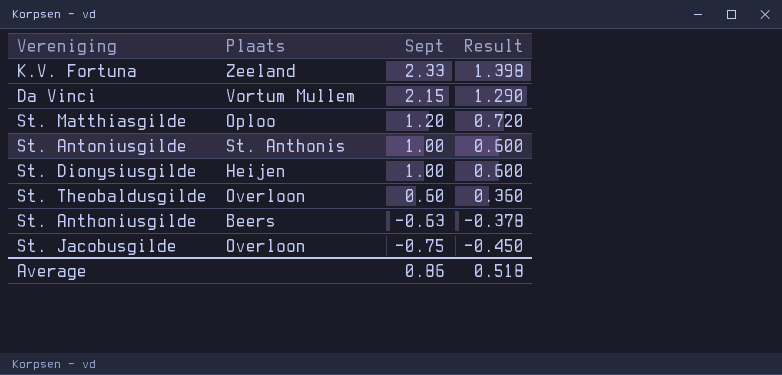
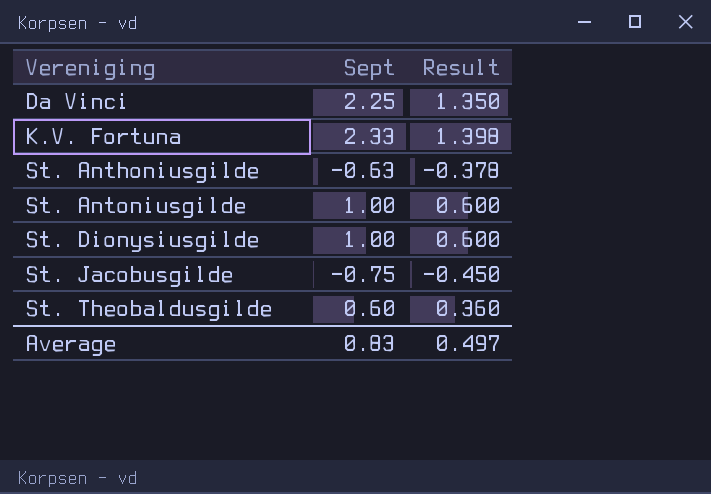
row order: Sept descending -> Vereniging ascending
column Plaats | position: 2 -> none
row St. Matthiasgilde: Oploo | 1.20 | 0.720 -> none
Da Vinci | Sept: 2.15 -> 2.25
Da Vinci | Result: 1.290 -> 1.350
Average | Sept: 0.86 -> 0.83
Average | Result: 0.518 -> 0.497

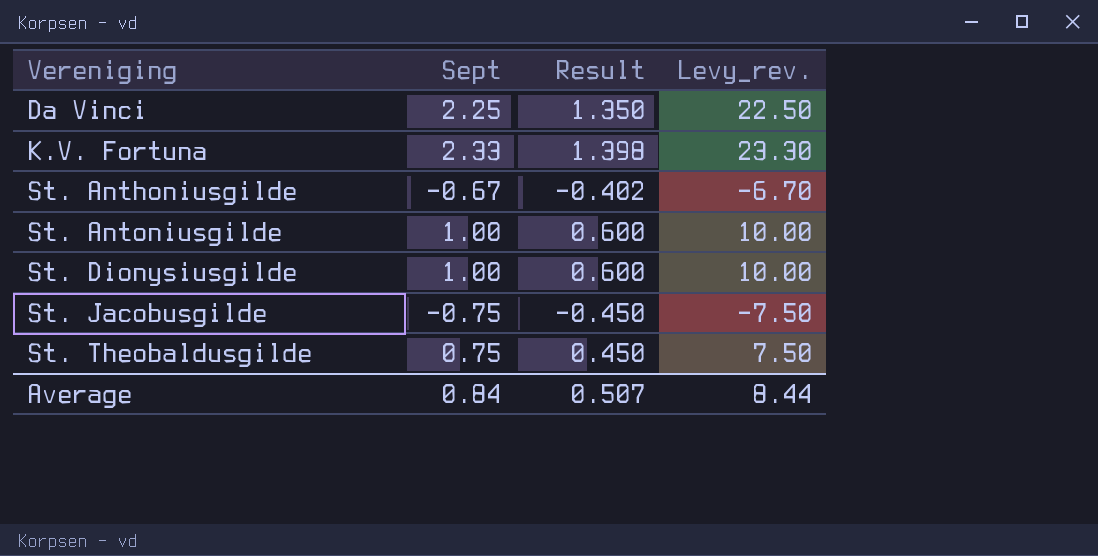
column Levy_rev. | formula: none -> [Sept] * 10
St. Anthoniusgilde | Sept: -0.63 -> -0.67
St. Anthoniusgilde | Result: -0.378 -> -0.402
St. Theobaldusgilde | Sept: 0.60 -> 0.75
St. Theobaldusgilde | Result: 0.360 -> 0.450
Average | Sept: 0.83 -> 0.84
Average | Result: 0.497 -> 0.507

